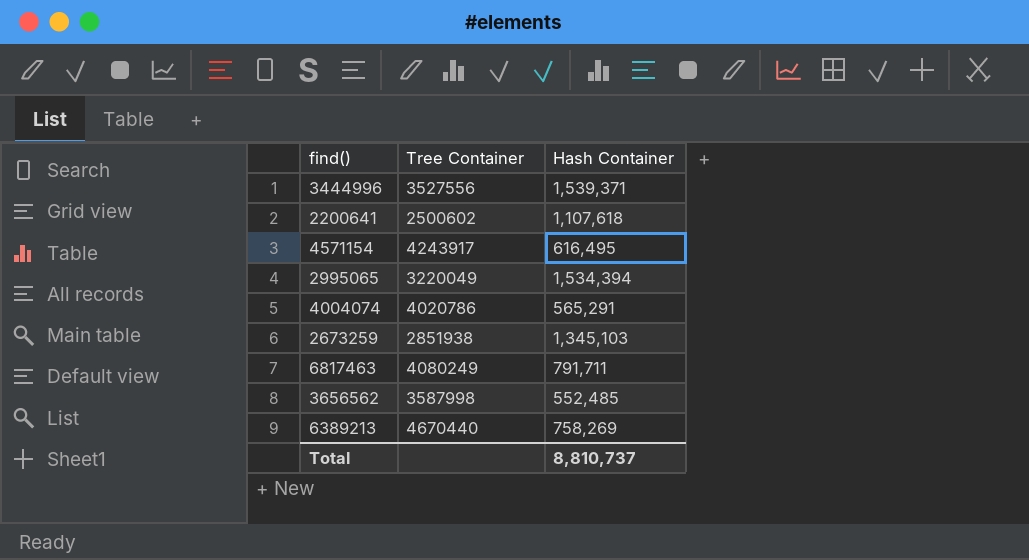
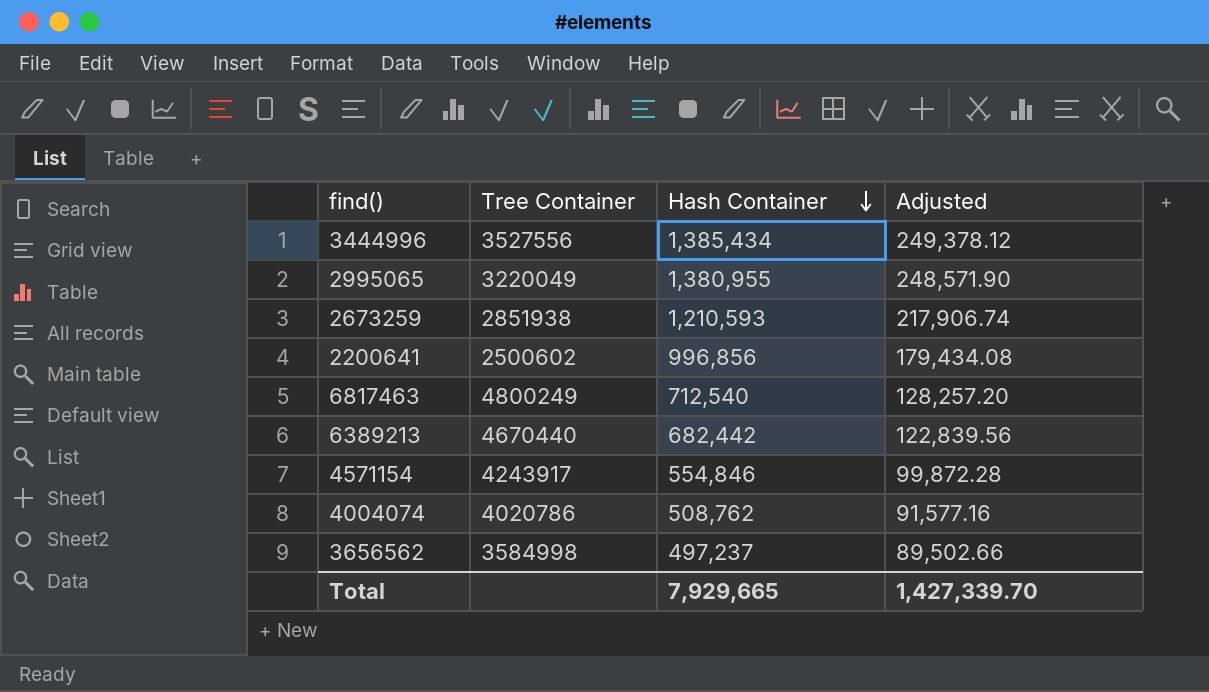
row order: none -> Hash Container descending
column Adjusted | formula: none -> [Hash Container] * 0.18
3444996 | Hash Container: 1,539,371 -> 1,385,434
2995065 | Hash Container: 1,534,394 -> 1,380,955
2673259 | Hash Container: 1,345,103 -> 1,210,593
2200641 | Hash Container: 1,107,618 -> 996,856
6817463 | Tree Container: 4080249 -> 4800249
6817463 | Hash Container: 791,711 -> 712,540
6389213 | Hash Container: 758,269 -> 682,442
4571154 | Hash Container: 616,495 -> 554,846
4004074 | Hash Container: 565,291 -> 508,762
3656562 | Tree Container: 3587998 -> 3584998
3656562 | Hash Container: 552,485 -> 497,237
Total | Hash Container: 8,810,737 -> 7,929,665

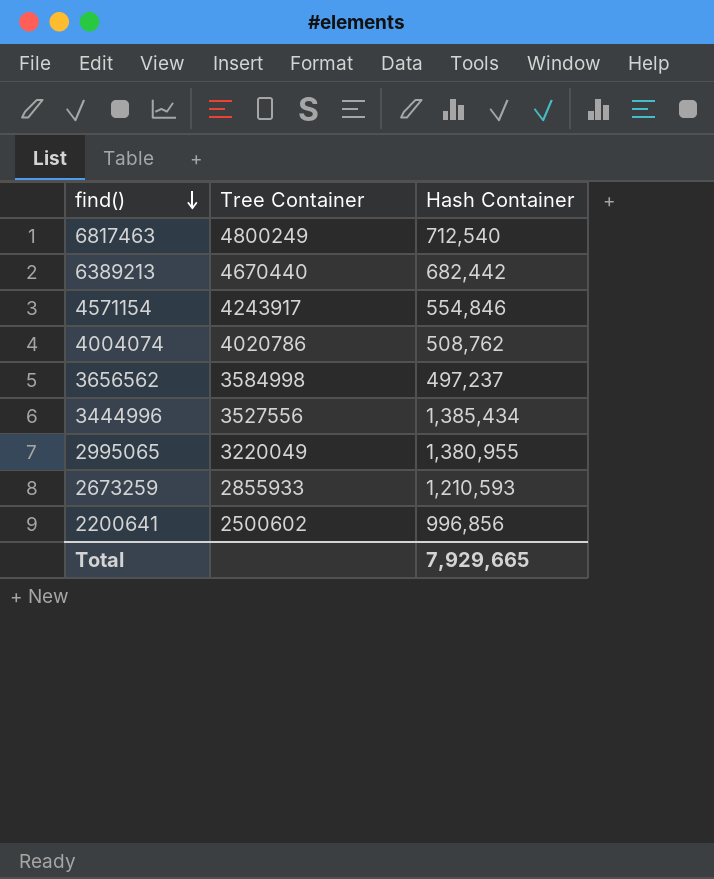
row order: Hash Container descending -> find() descending
column Adjusted | formula: [Hash Container] * 0.18 -> none
2673259 | Tree Container: 2851938 -> 2855933

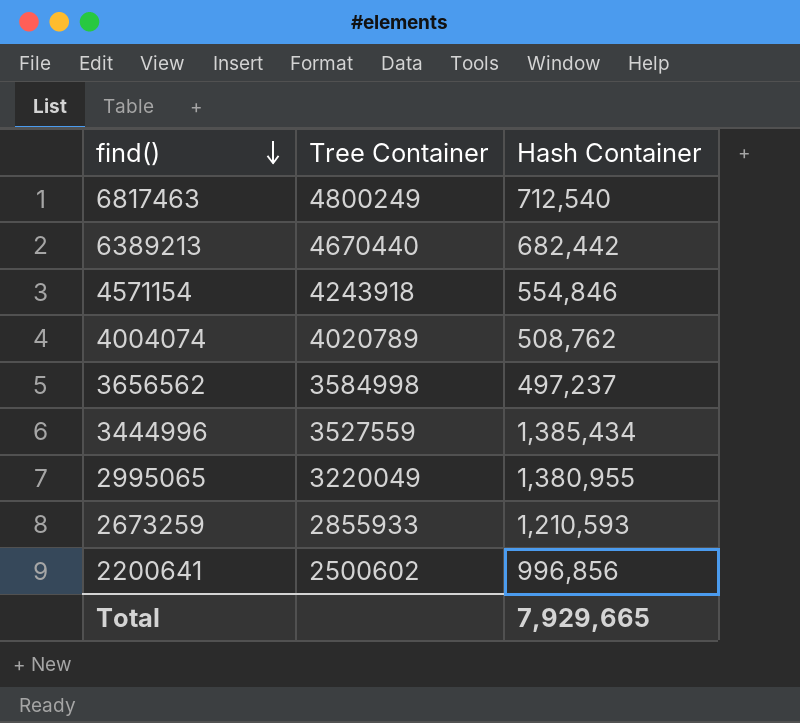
4571154 | Tree Container: 4243917 -> 4243918
4004074 | Tree Container: 4020786 -> 4020789
3444996 | Tree Container: 3527556 -> 3527559

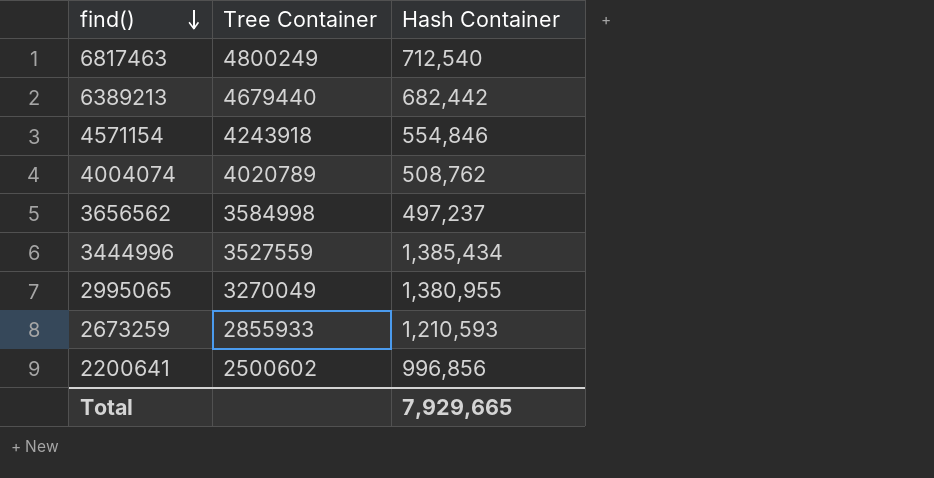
6389213 | Tree Container: 4670440 -> 4679440
2995065 | Tree Container: 3220049 -> 3270049

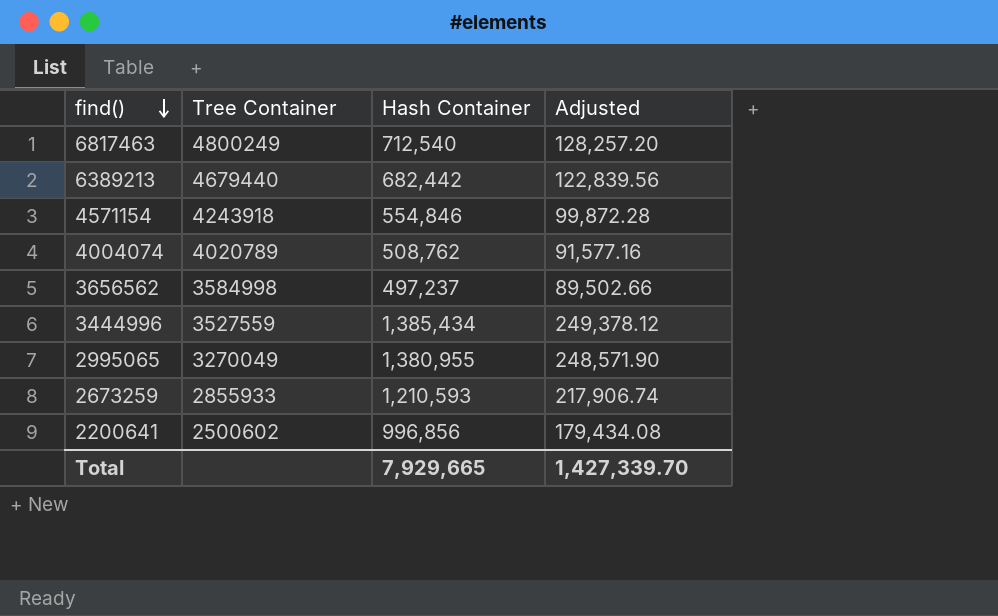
column Adjusted | formula: none -> [Hash Container] * 0.18

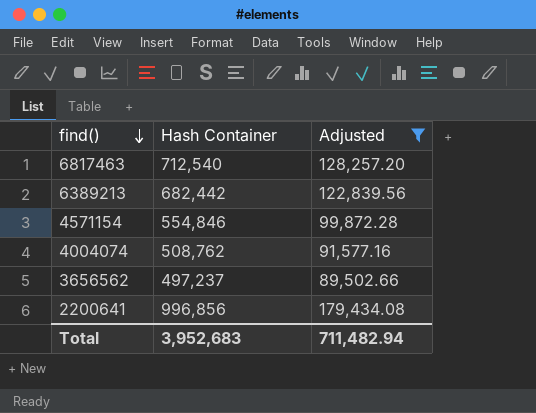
filter: none -> Adjusted <= 179,434.08
column Tree Container | position: 2 -> none
Total | Hash Container: 7,929,665 -> 3,952,683
Total | Adjusted: 1,427,339.70 -> 711,482.94

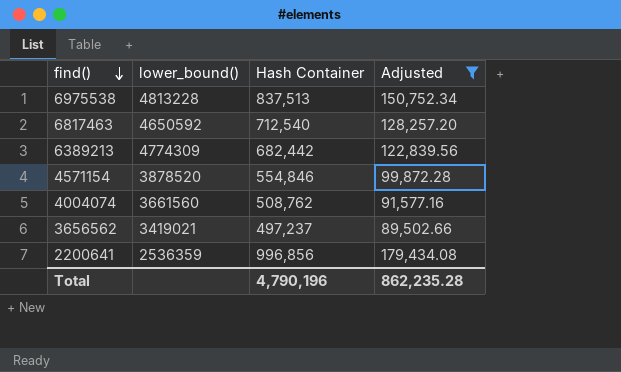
column lower_bound() | position: none -> 2
row 6975538: none -> 4813228 | 837,513 | 150,752.34
Total | Hash Container: 3,952,683 -> 4,790,196
Total | Adjusted: 711,482.94 -> 862,235.28

